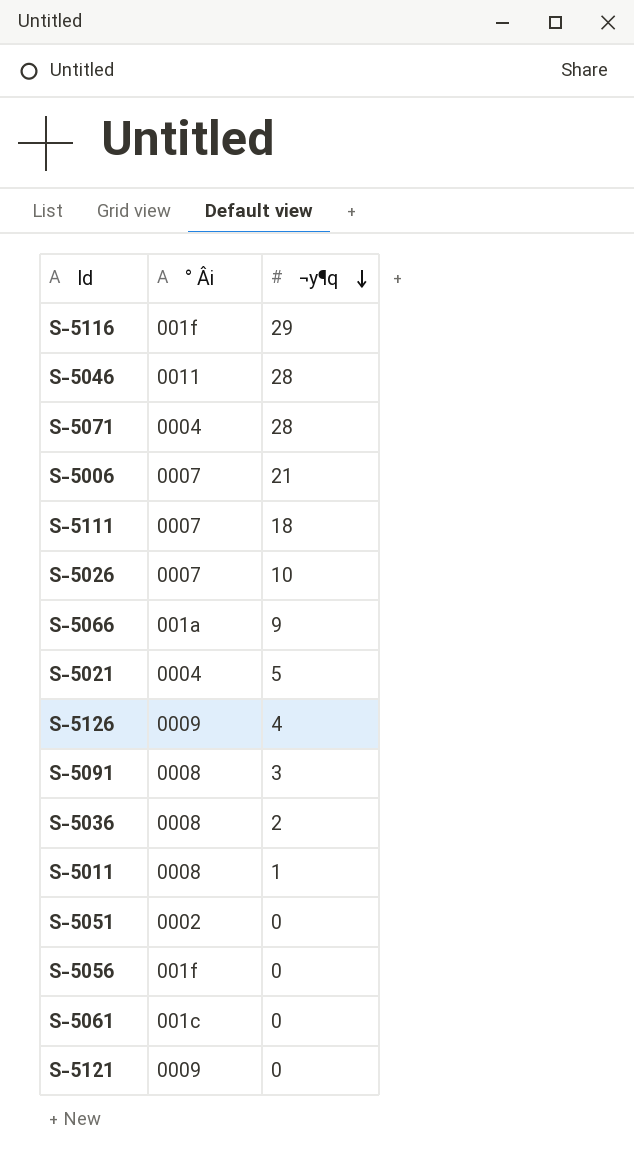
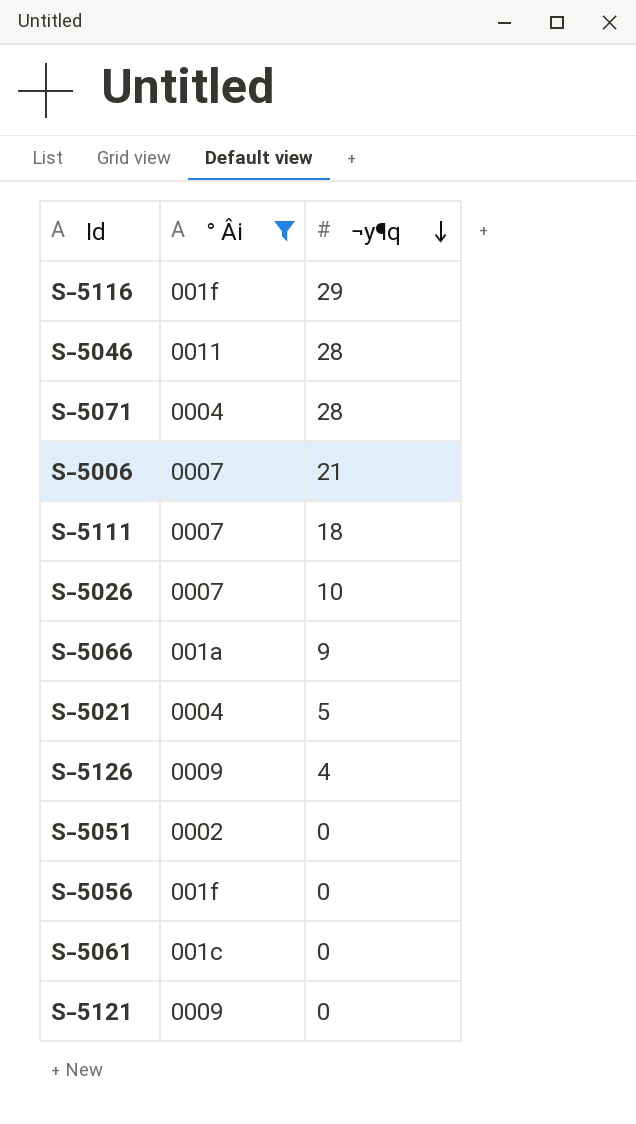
filter: none -> ° Âi != 0008

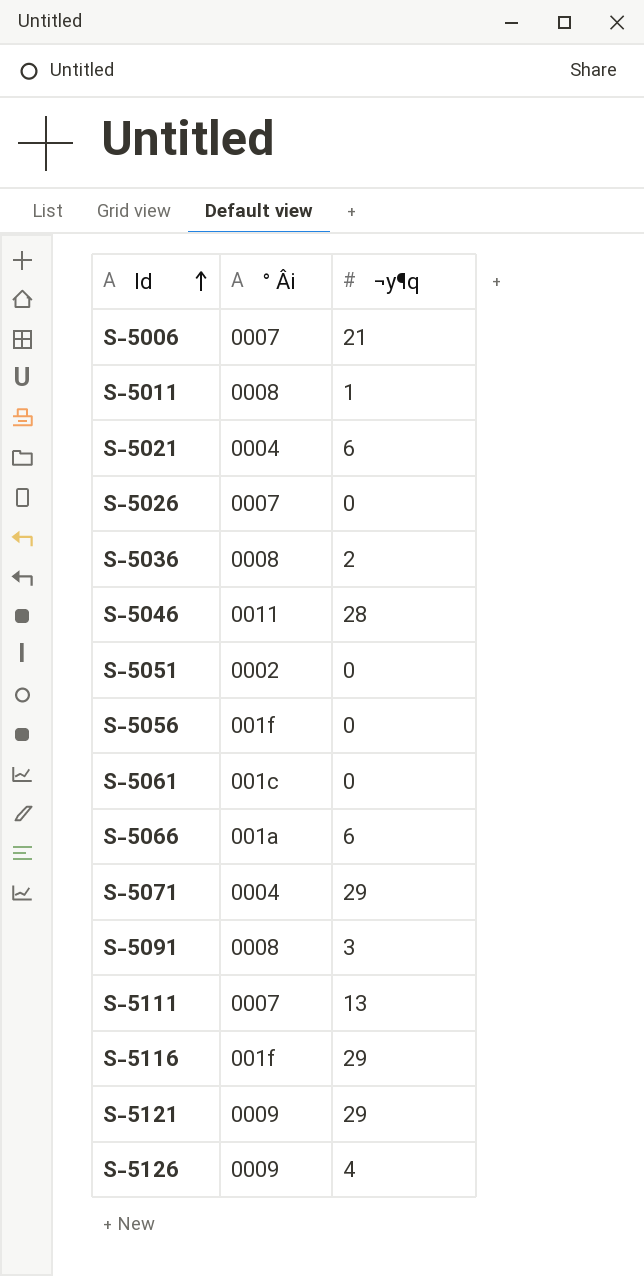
filter: ° Âi != 0008 -> none
row order: ¬y¶q descending -> Id ascending
S-5021 | ¬y¶q: 5 -> 6
S-5026 | ¬y¶q: 10 -> 0
S-5066 | ¬y¶q: 9 -> 6
S-5071 | ¬y¶q: 28 -> 29
S-5111 | ¬y¶q: 18 -> 13
S-5121 | ¬y¶q: 0 -> 29

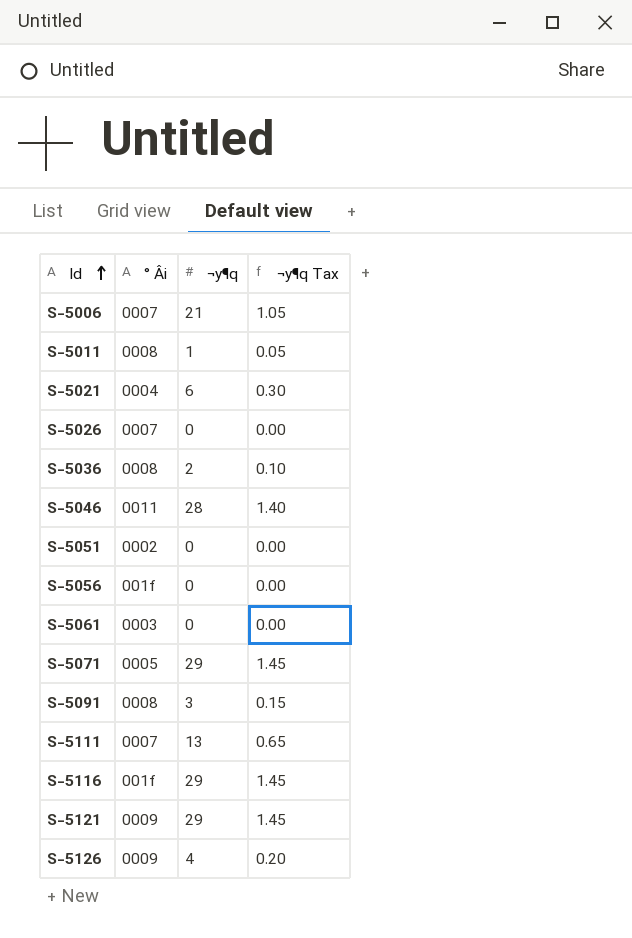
column ¬y¶q Tax | formula: none -> [¬y¶q] * 0.05
row S-5066: 001a | 6 -> none
S-5061 | ° Âi: 001c -> 0003
S-5071 | ° Âi: 0004 -> 0005

